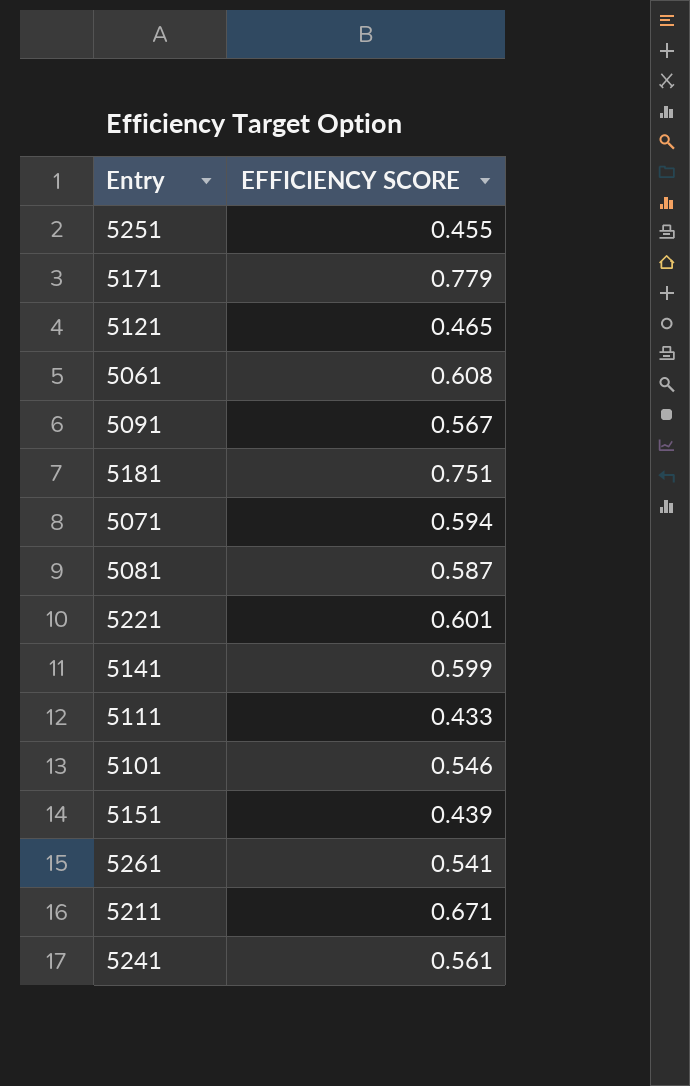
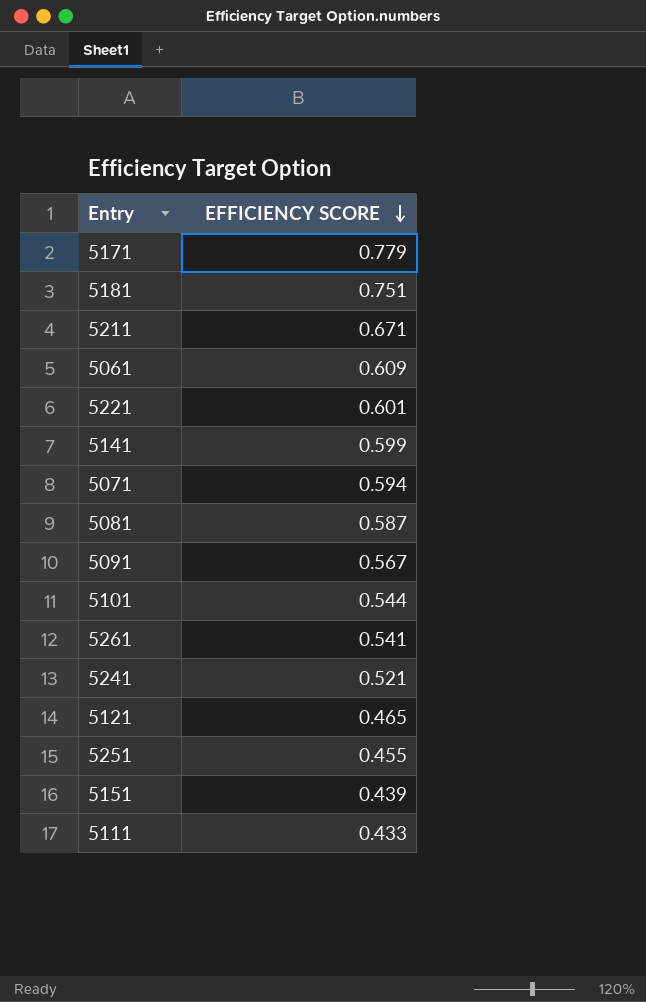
row order: none -> EFFICIENCY SCORE descending
5061 | EFFICIENCY SCORE: 0.608 -> 0.609
5101 | EFFICIENCY SCORE: 0.546 -> 0.544
5241 | EFFICIENCY SCORE: 0.561 -> 0.521

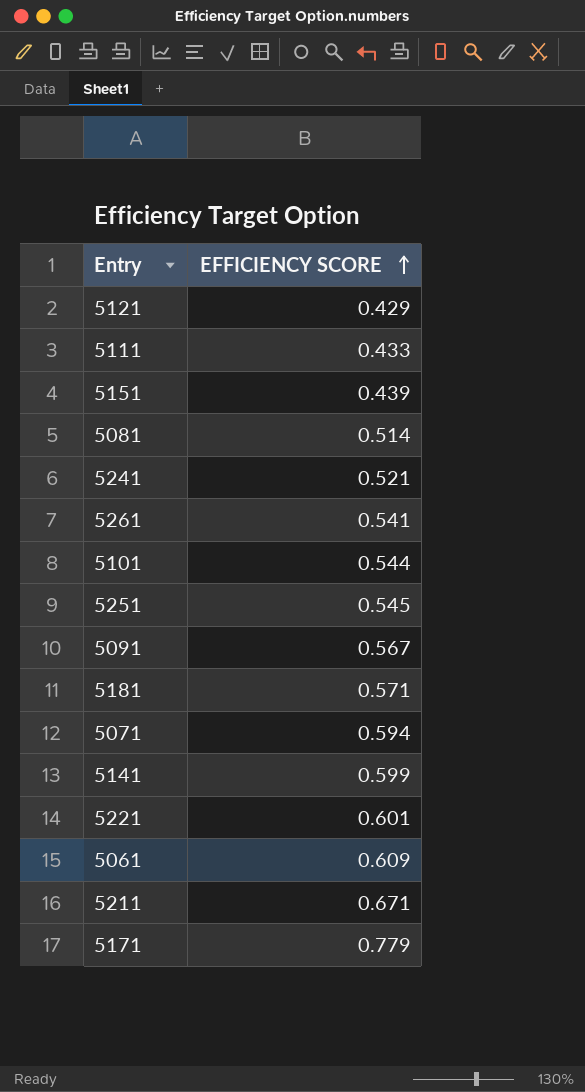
row order: EFFICIENCY SCORE descending -> EFFICIENCY SCORE ascending
5121 | EFFICIENCY SCORE: 0.465 -> 0.429
5081 | EFFICIENCY SCORE: 0.587 -> 0.514
5251 | EFFICIENCY SCORE: 0.455 -> 0.545
5181 | EFFICIENCY SCORE: 0.751 -> 0.571

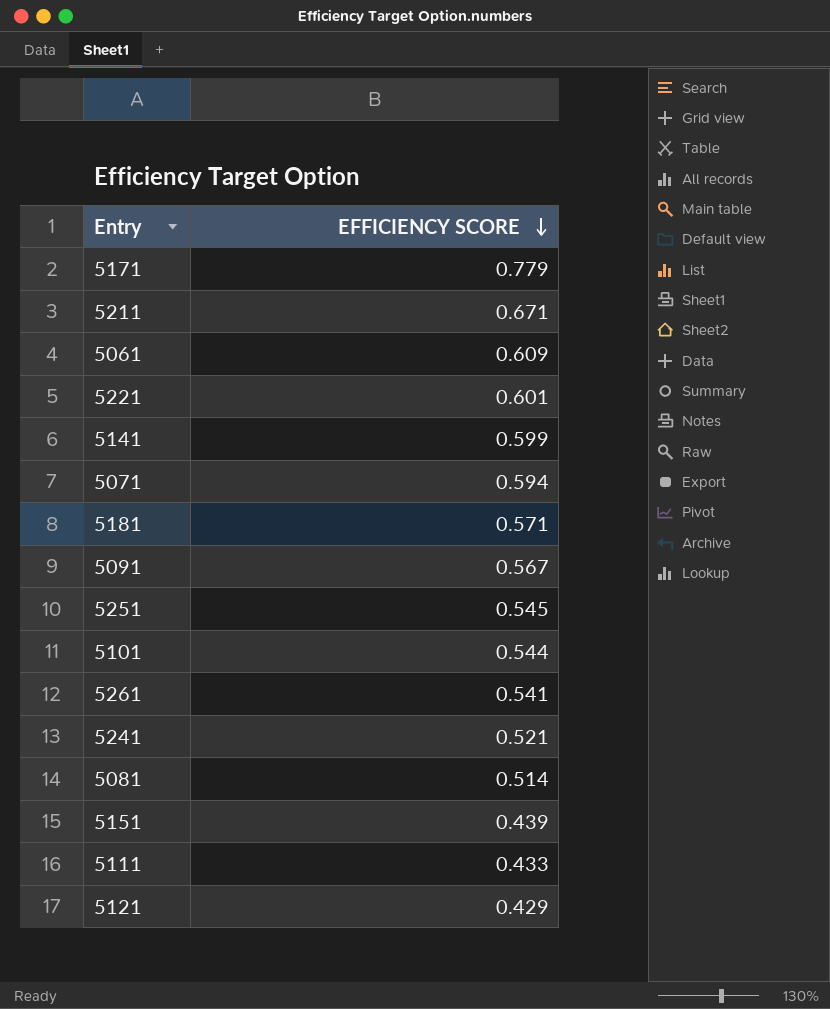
row order: EFFICIENCY SCORE ascending -> EFFICIENCY SCORE descending

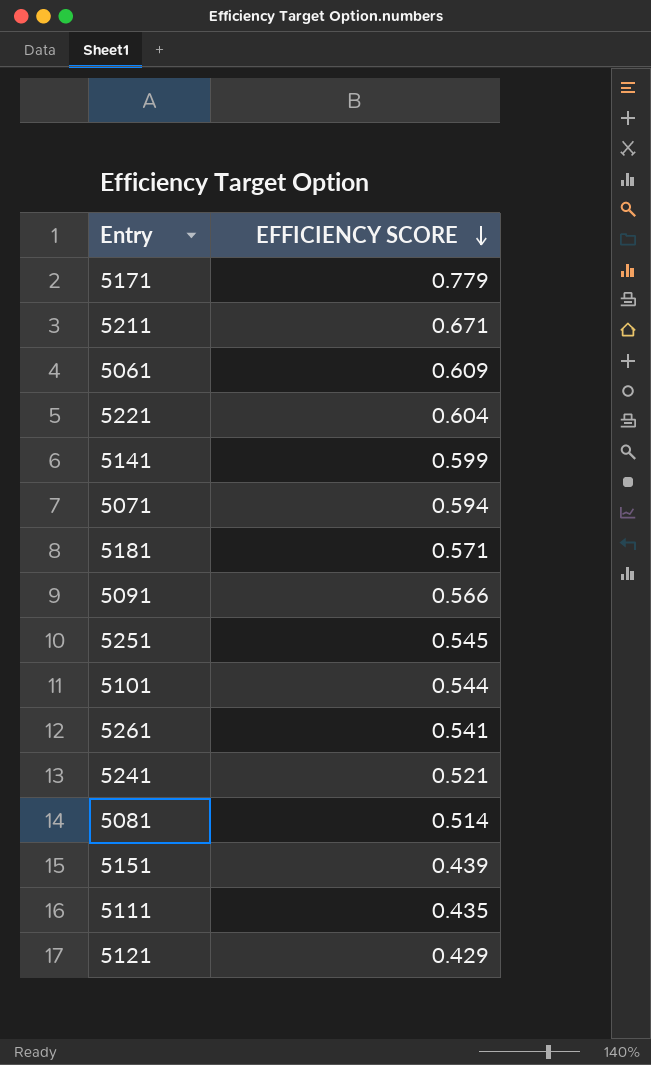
5221 | EFFICIENCY SCORE: 0.601 -> 0.604
5091 | EFFICIENCY SCORE: 0.567 -> 0.566
5111 | EFFICIENCY SCORE: 0.433 -> 0.435

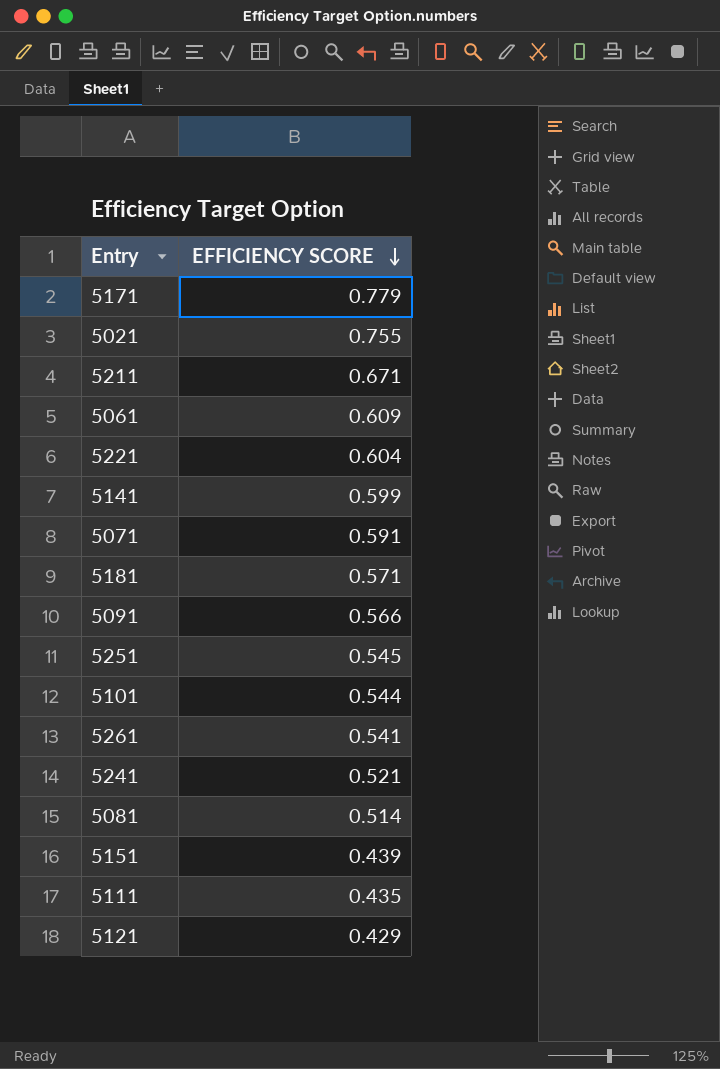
row 5021: none -> 0.755
5071 | EFFICIENCY SCORE: 0.594 -> 0.591

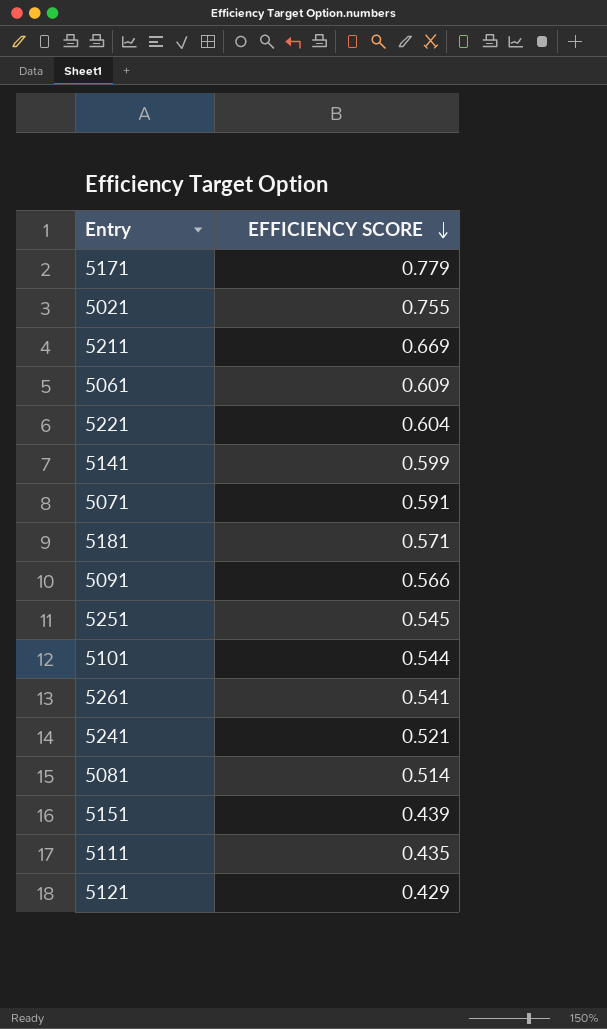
5211 | EFFICIENCY SCORE: 0.671 -> 0.669

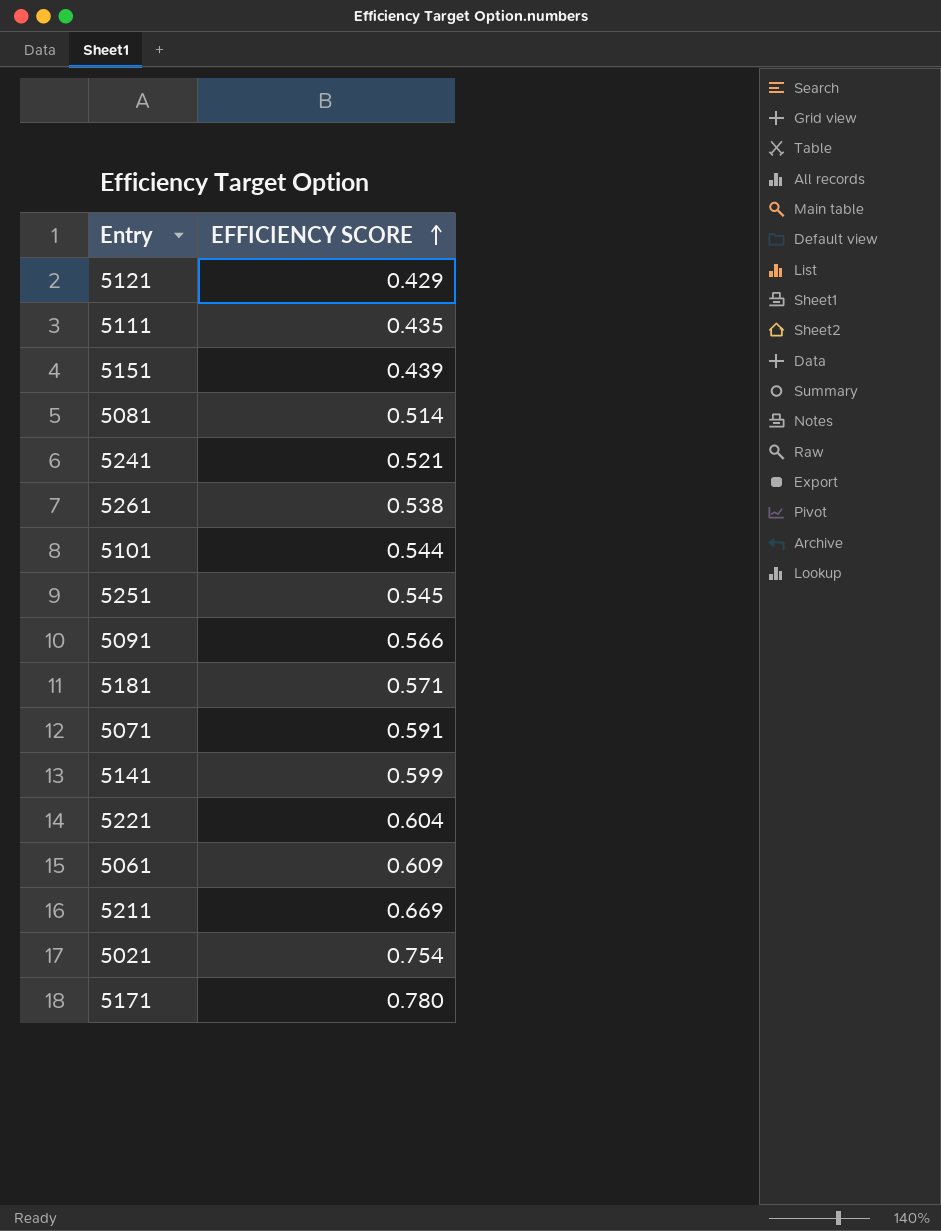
row order: EFFICIENCY SCORE descending -> EFFICIENCY SCORE ascending
5261 | EFFICIENCY SCORE: 0.541 -> 0.538
5021 | EFFICIENCY SCORE: 0.755 -> 0.754
5171 | EFFICIENCY SCORE: 0.779 -> 0.780

